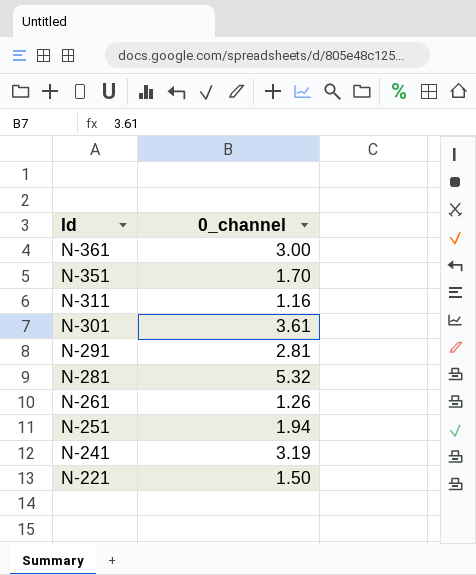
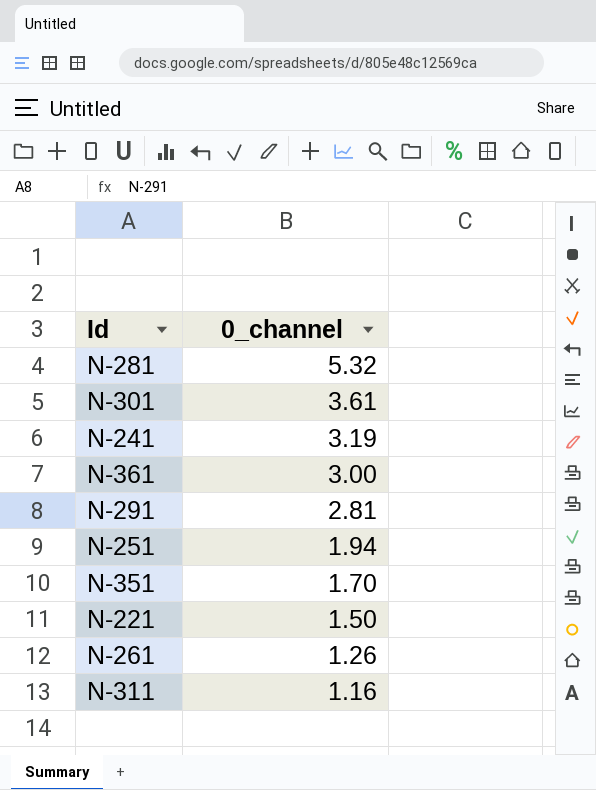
row order: Id descending -> 0_channel descending

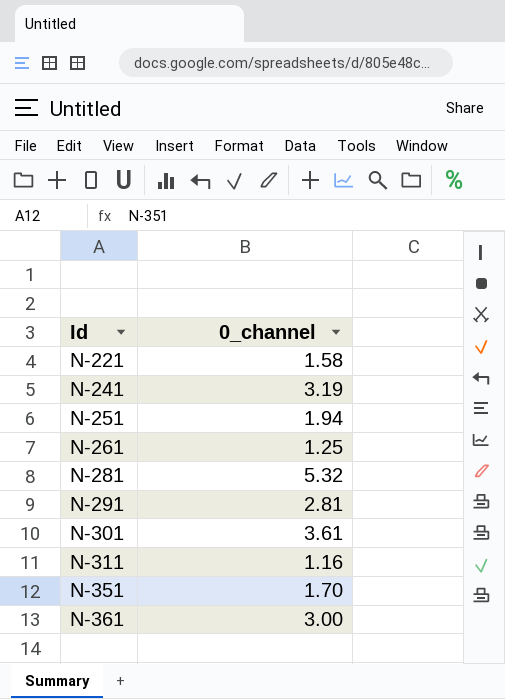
row order: 0_channel descending -> Id ascending
N-221 | 0_channel: 1.50 -> 1.58
N-261 | 0_channel: 1.26 -> 1.25

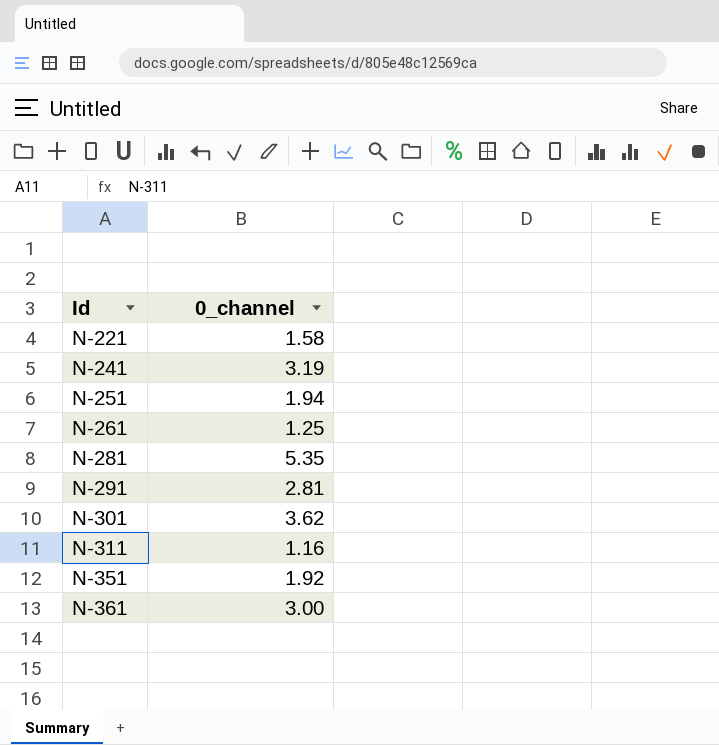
N-281 | 0_channel: 5.32 -> 5.35
N-301 | 0_channel: 3.61 -> 3.62
N-351 | 0_channel: 1.70 -> 1.92

